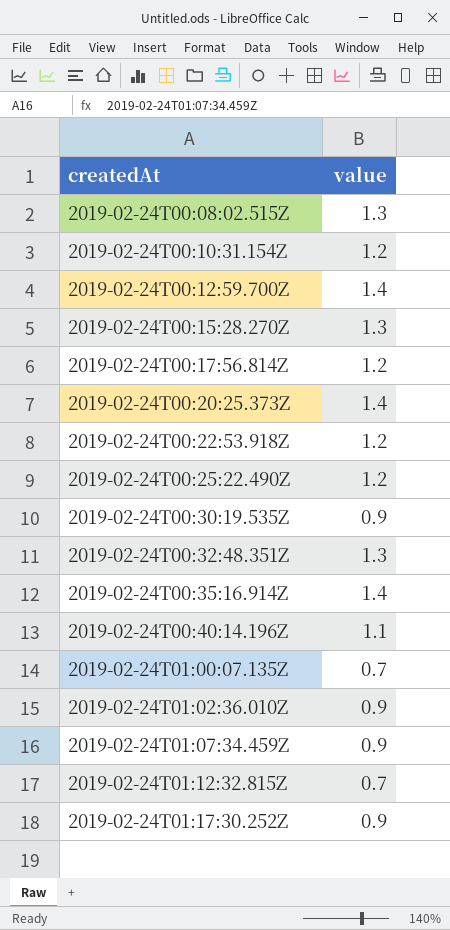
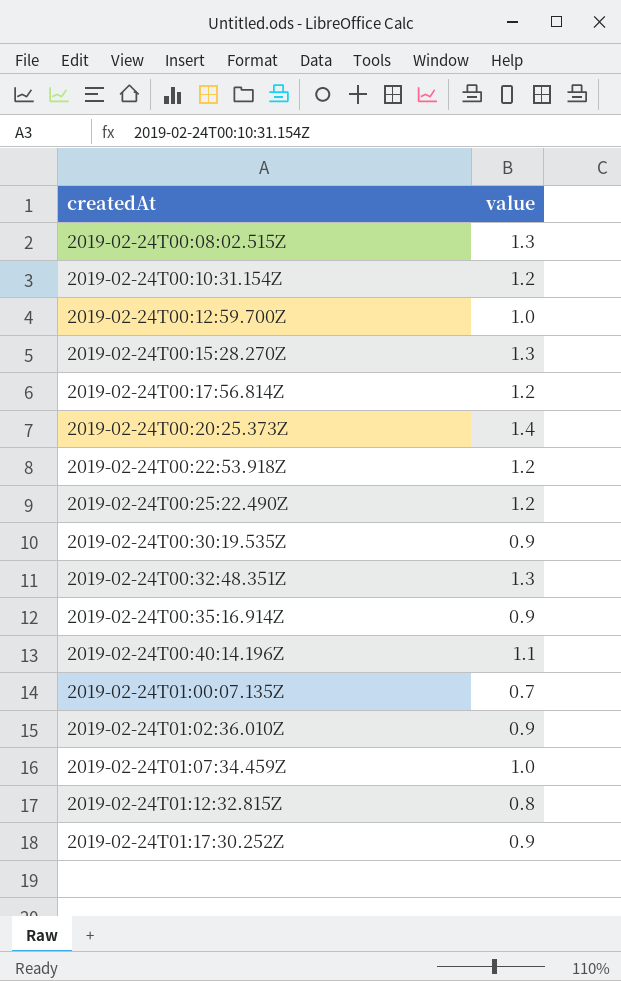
2019-02-24T00:12:59.700Z | value: 1.4 -> 1.0
2019-02-24T00:35:16.914Z | value: 1.4 -> 0.9
2019-02-24T01:07:34.459Z | value: 0.9 -> 1.0
2019-02-24T01:12:32.815Z | value: 0.7 -> 0.8

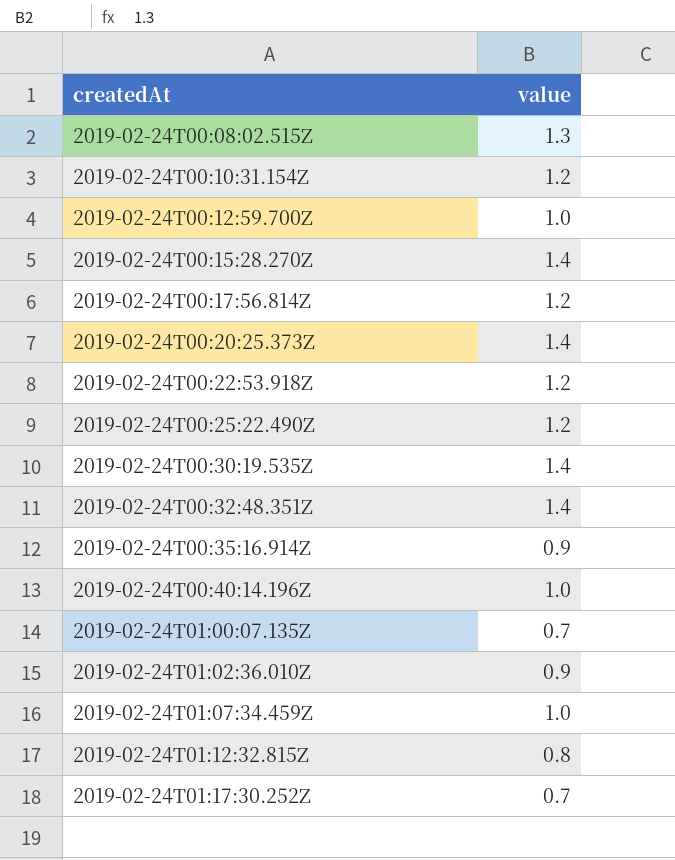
2019-02-24T00:15:28.270Z | value: 1.3 -> 1.4
2019-02-24T00:30:19.535Z | value: 0.9 -> 1.4
2019-02-24T00:32:48.351Z | value: 1.3 -> 1.4
2019-02-24T00:40:14.196Z | value: 1.1 -> 1.0
2019-02-24T01:17:30.252Z | value: 0.9 -> 0.7

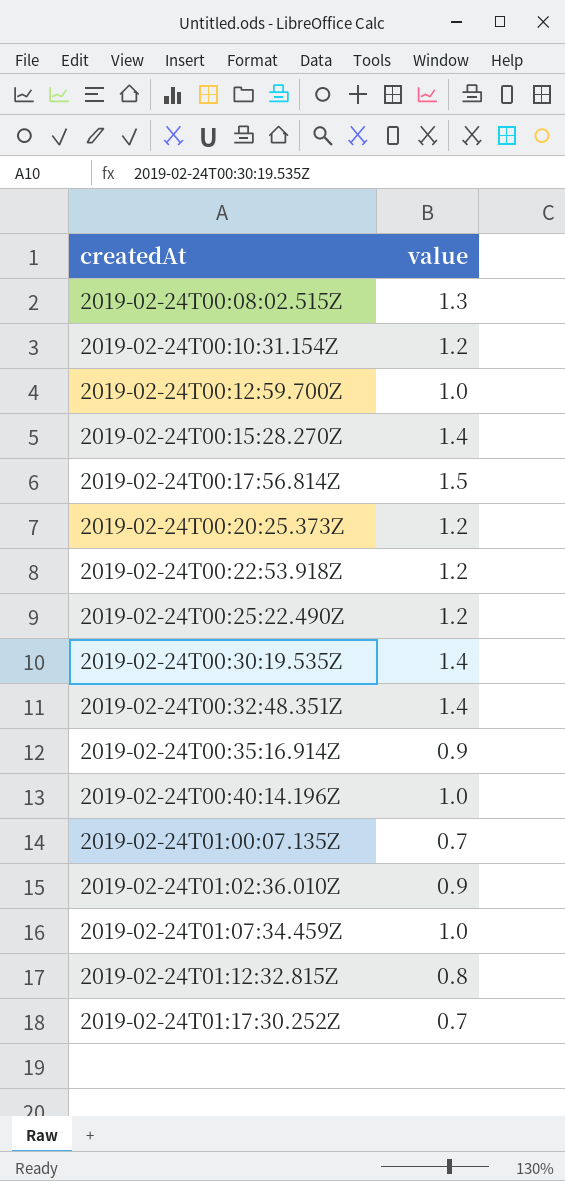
2019-02-24T00:17:56.814Z | value: 1.2 -> 1.5
2019-02-24T00:20:25.373Z | value: 1.4 -> 1.2

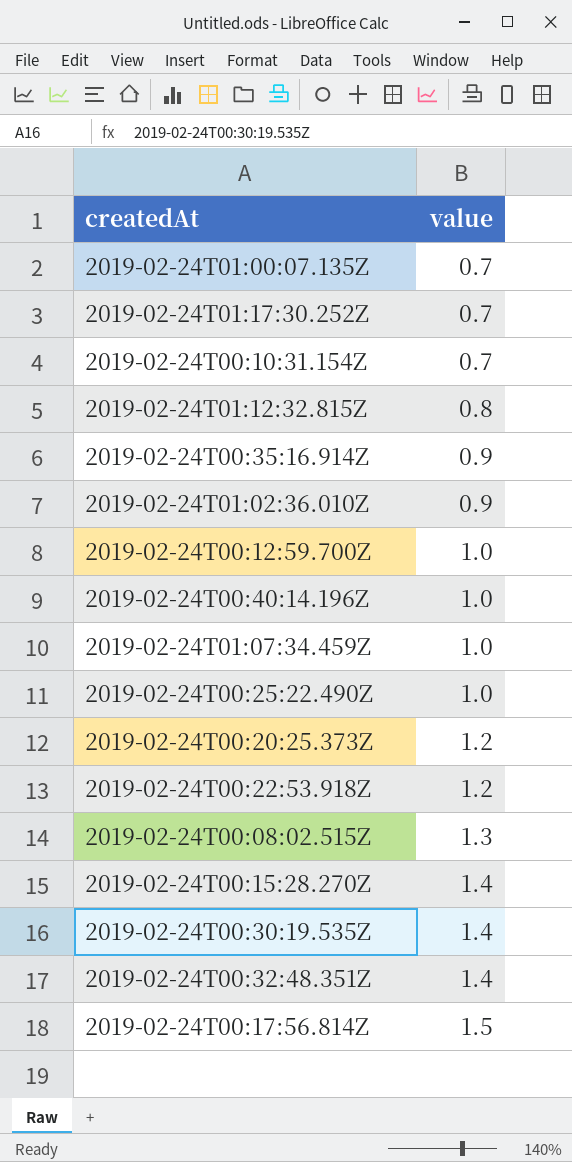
row order: createdAt ascending -> value ascending
2019-02-24T00:10:31.154Z | value: 1.2 -> 0.7
2019-02-24T00:25:22.490Z | value: 1.2 -> 1.0

